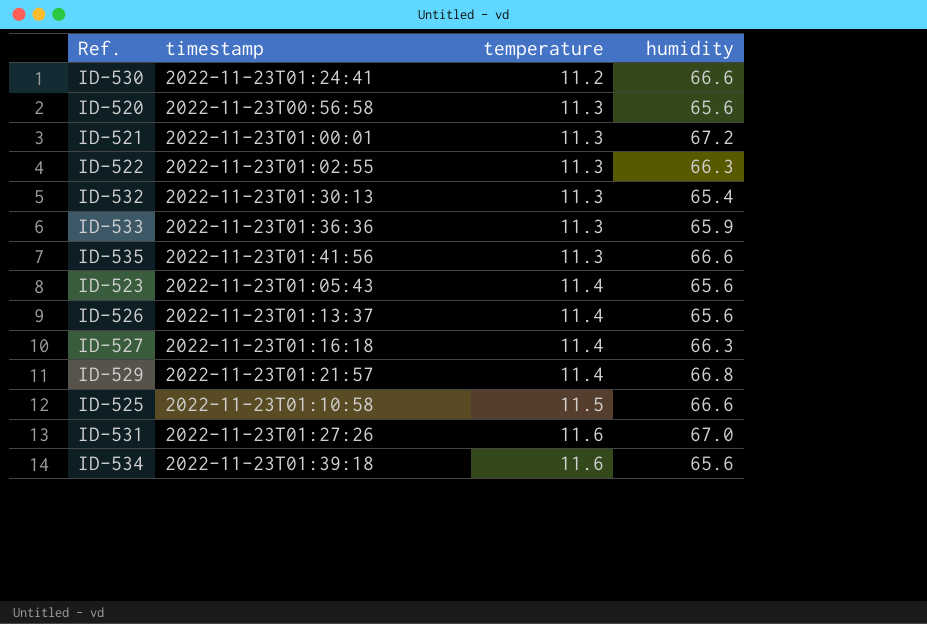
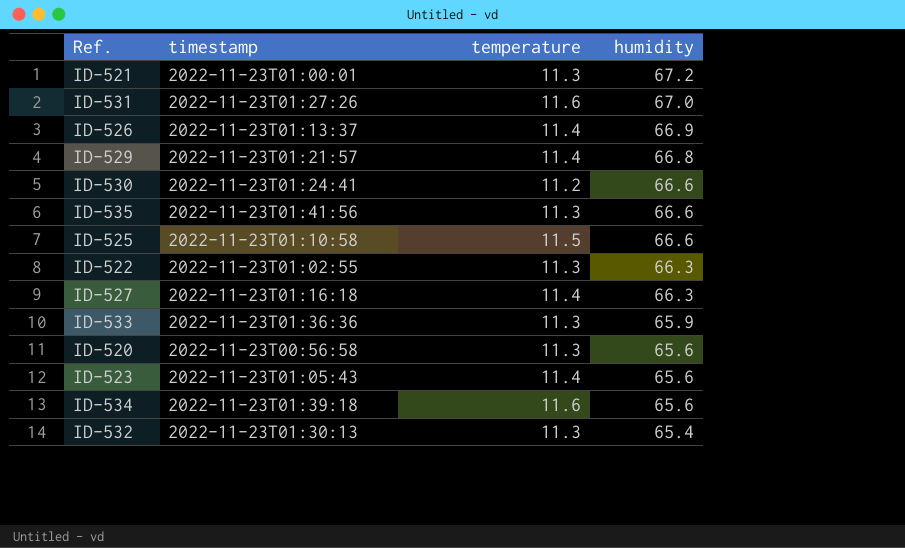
row order: temperature ascending -> humidity descending
ID-526 | humidity: 65.6 -> 66.9

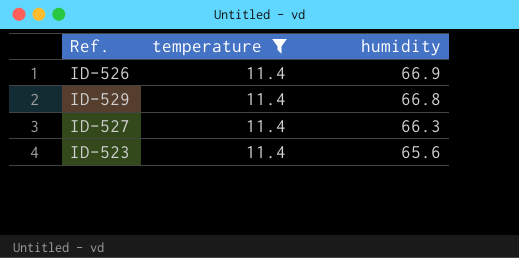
filter: none -> temperature = 11.4
column timestamp | position: 2 -> none

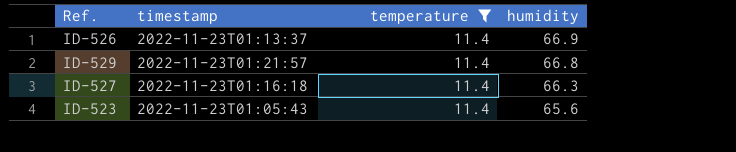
column timestamp | position: none -> 2

